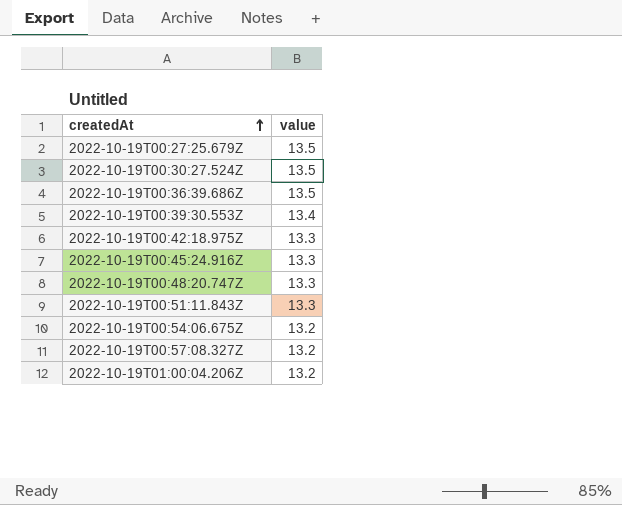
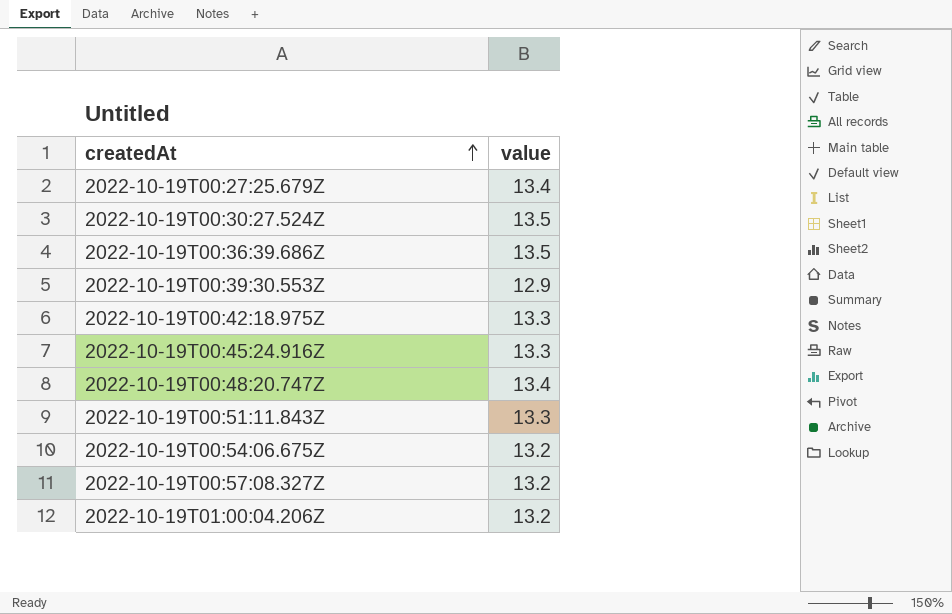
2022-10-19T00:27:25.679Z | value: 13.5 -> 13.4
2022-10-19T00:39:30.553Z | value: 13.4 -> 12.9
2022-10-19T00:48:20.747Z | value: 13.3 -> 13.4

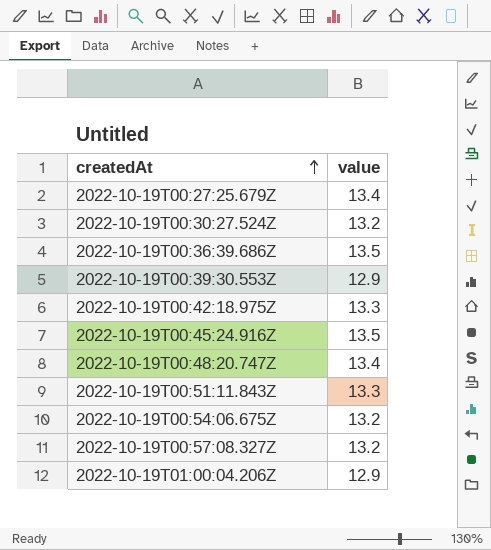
2022-10-19T00:30:27.524Z | value: 13.5 -> 13.2
2022-10-19T00:45:24.916Z | value: 13.3 -> 13.5
2022-10-19T01:00:04.206Z | value: 13.2 -> 12.9

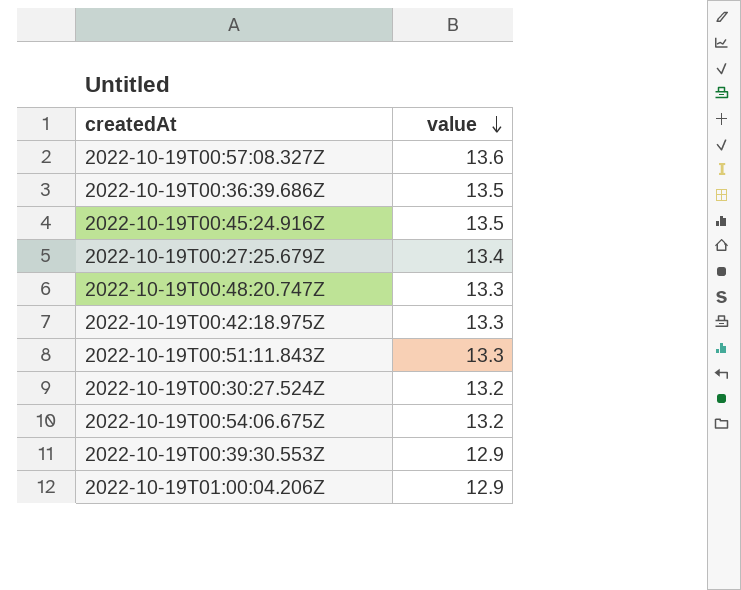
row order: createdAt ascending -> value descending
2022-10-19T00:57:08.327Z | value: 13.2 -> 13.6
2022-10-19T00:48:20.747Z | value: 13.4 -> 13.3

